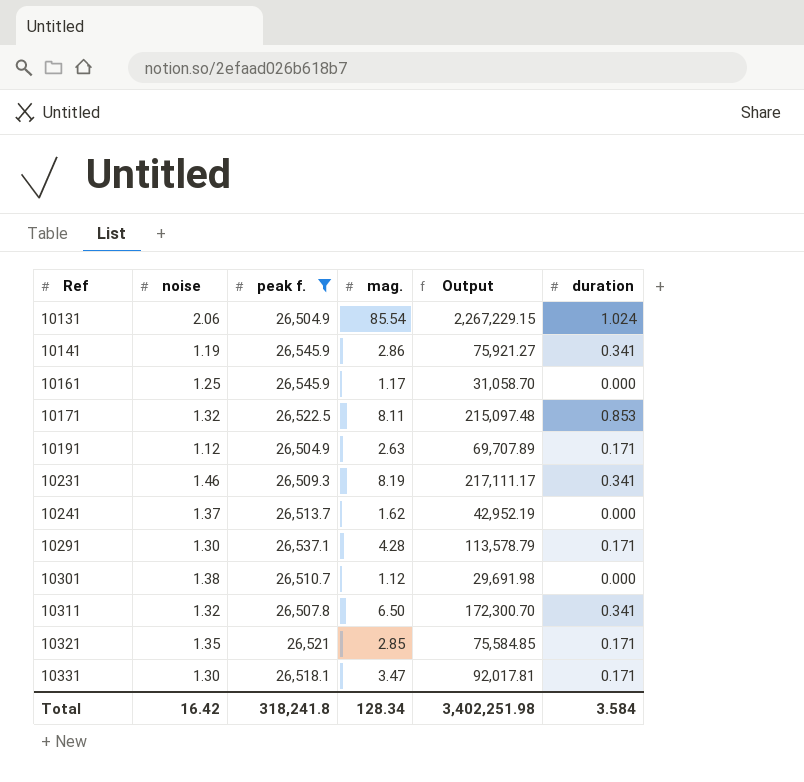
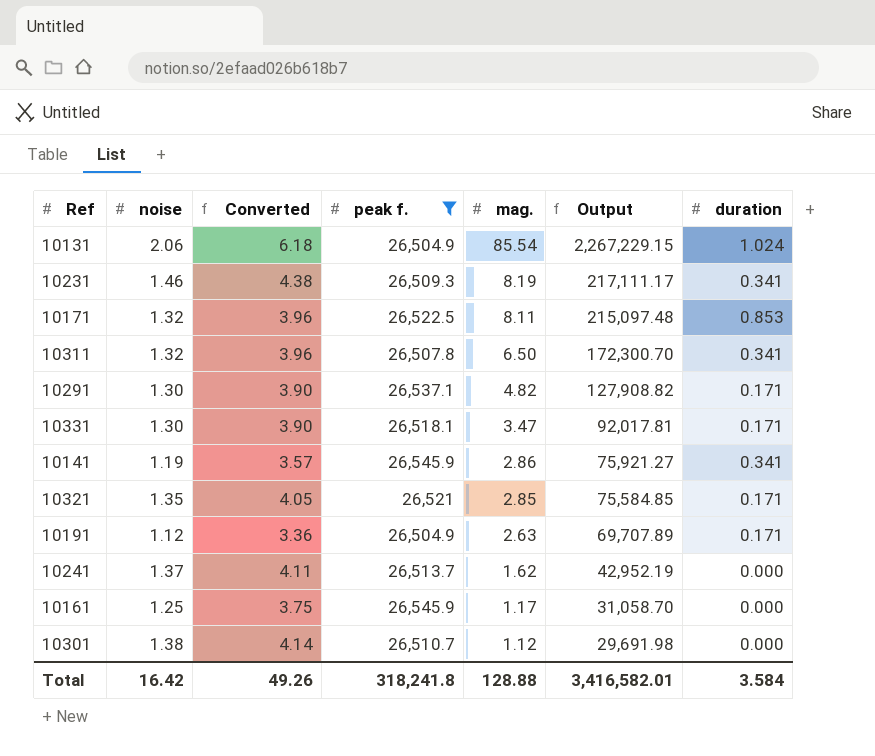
row order: Ref ascending -> mag. descending
column Converted | formula: none -> [noise] * 3
10291 | mag.: 4.28 -> 4.82
10291 | Output: 113,578.79 -> 127,908.82
Total | mag.: 128.34 -> 128.88
Total | Output: 3,402,251.98 -> 3,416,582.01

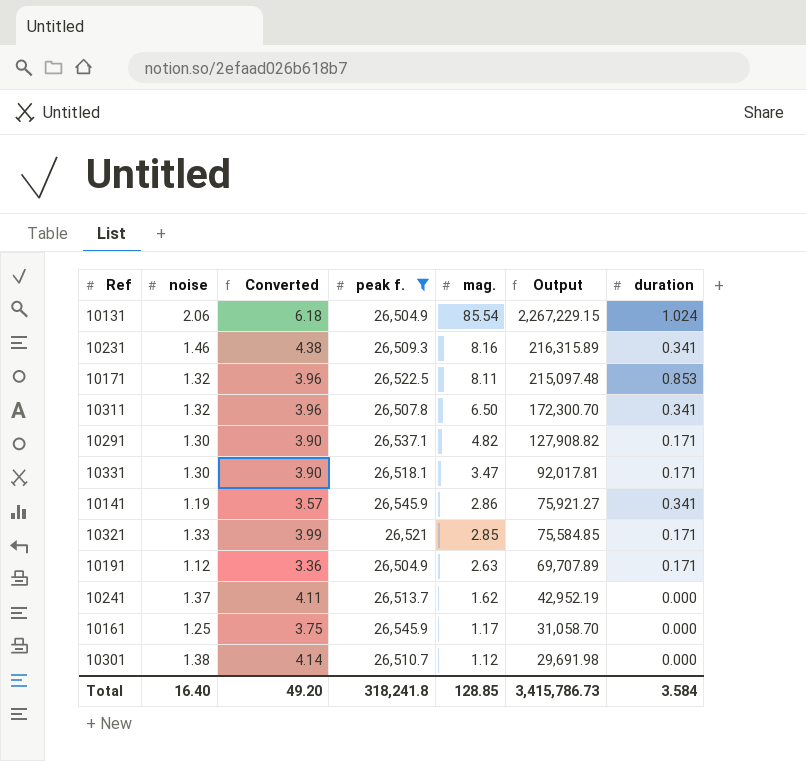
10231 | mag.: 8.19 -> 8.16
10231 | Output: 217,111.17 -> 216,315.89
10321 | noise: 1.35 -> 1.33
10321 | Converted: 4.05 -> 3.99
Total | noise: 16.42 -> 16.40
Total | Converted: 49.26 -> 49.20
Total | mag.: 128.88 -> 128.85
Total | Output: 3,416,582.01 -> 3,415,786.73

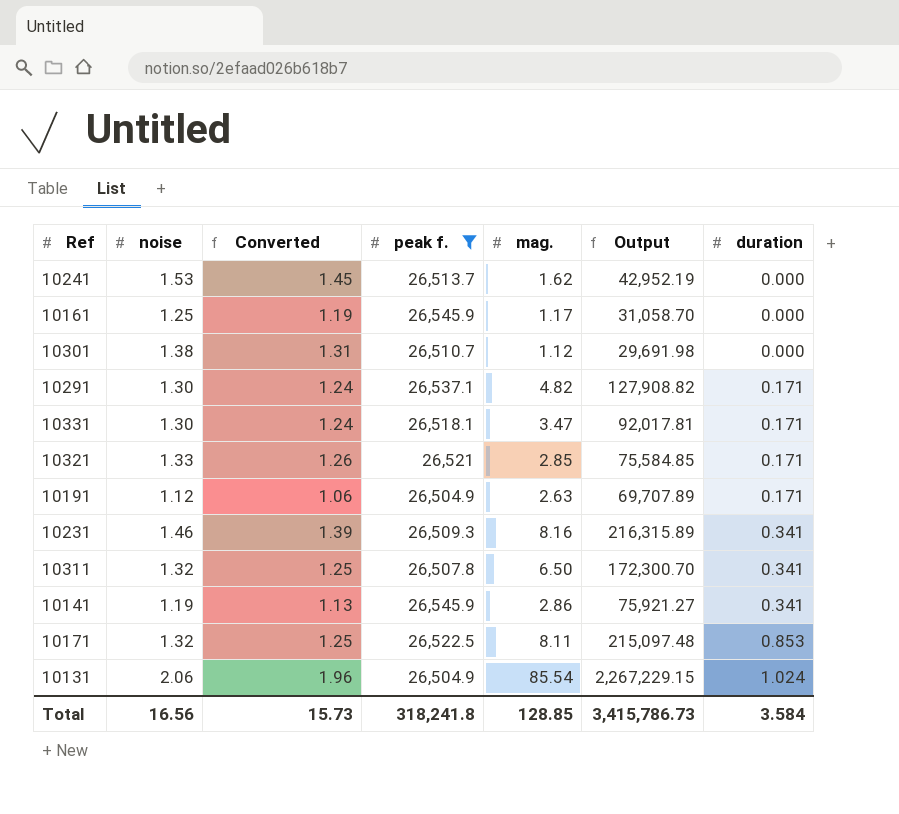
row order: mag. descending -> duration ascending
column Converted | formula: [noise] * 3 -> [noise] * 0.95
10241 | noise: 1.37 -> 1.53
Total | noise: 16.40 -> 16.56
Total | Converted: 49.20 -> 15.73

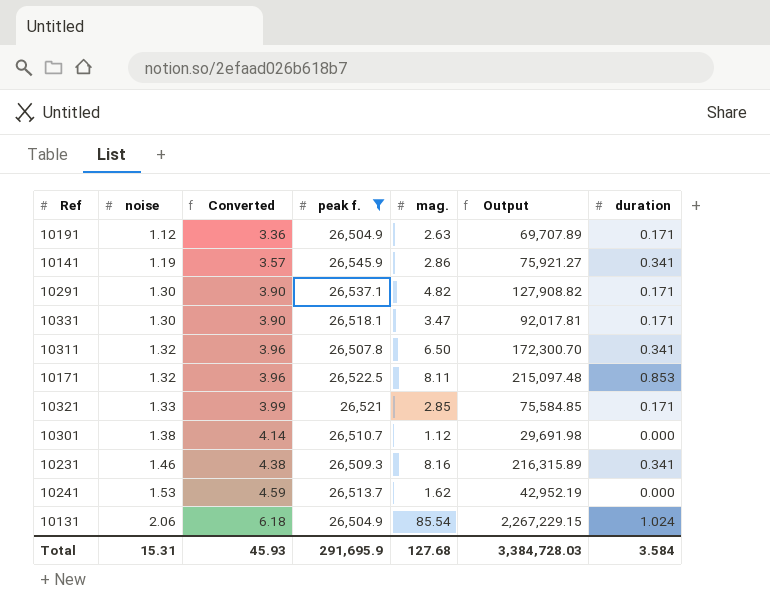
row order: duration ascending -> noise ascending
column Converted | formula: [noise] * 0.95 -> [noise] * 3
row 10161: 1.25 | 1.19 | 26,545.9 | 1.17 | 31,058.70 | 0.000 -> none
Total | noise: 16.56 -> 15.31
Total | Converted: 15.73 -> 45.93
Total | peak f.: 318,241.8 -> 291,695.9
Total | mag.: 128.85 -> 127.68
Total | Output: 3,415,786.73 -> 3,384,728.03

